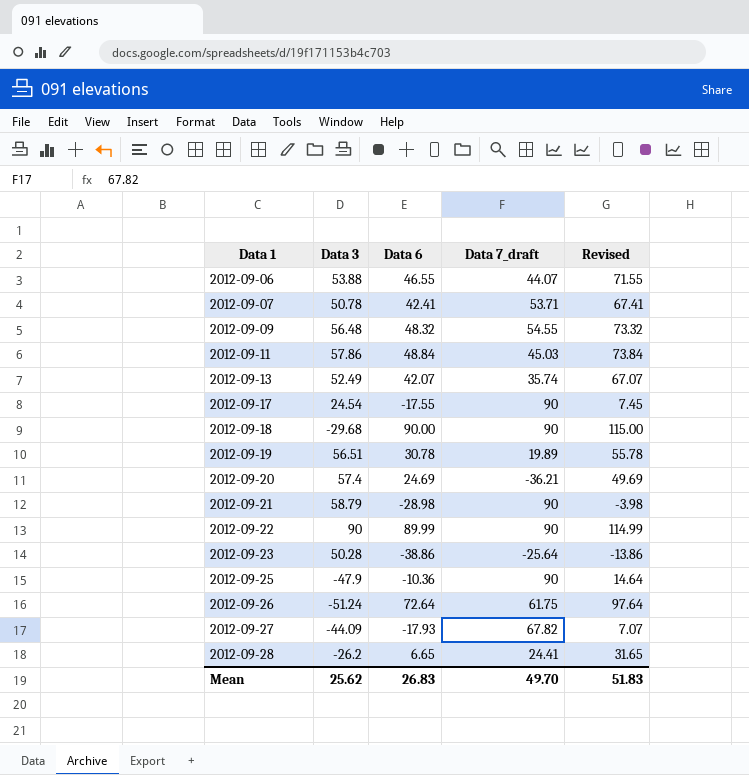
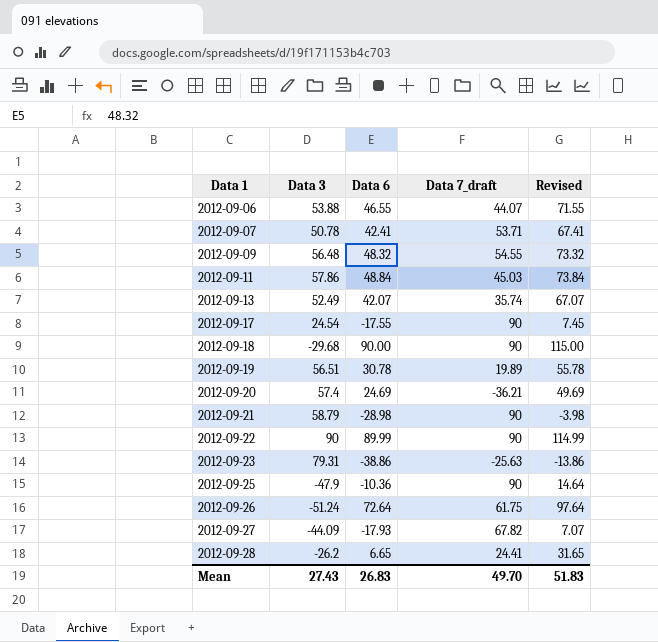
2012-09-23 | Data 3: 50.28 -> 79.31
2012-09-23 | Data 7_draft: -25.64 -> -25.63
Mean | Data 3: 25.62 -> 27.43

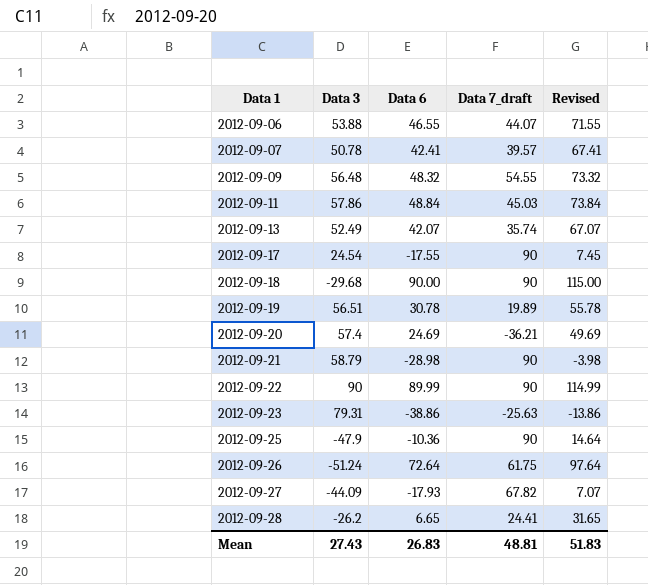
2012-09-07 | Data 7_draft: 53.71 -> 39.57
Mean | Data 7_draft: 49.70 -> 48.81

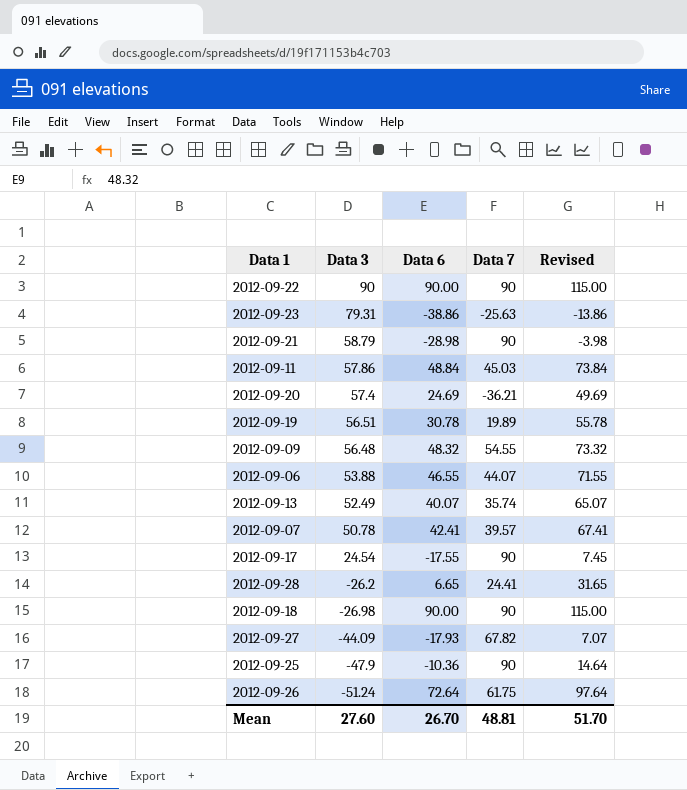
row order: Data 1 ascending -> Data 3 descending
column name: Data 7_draft -> Data 7
2012-09-22 | Data 6: 89.99 -> 90.00
2012-09-22 | Revised: 114.99 -> 115.00
2012-09-13 | Data 6: 42.07 -> 40.07
2012-09-13 | Revised: 67.07 -> 65.07
2012-09-18 | Data 3: -29.68 -> -26.98
Mean | Data 3: 27.43 -> 27.60
Mean | Data 6: 26.83 -> 26.70
Mean | Revised: 51.83 -> 51.70

